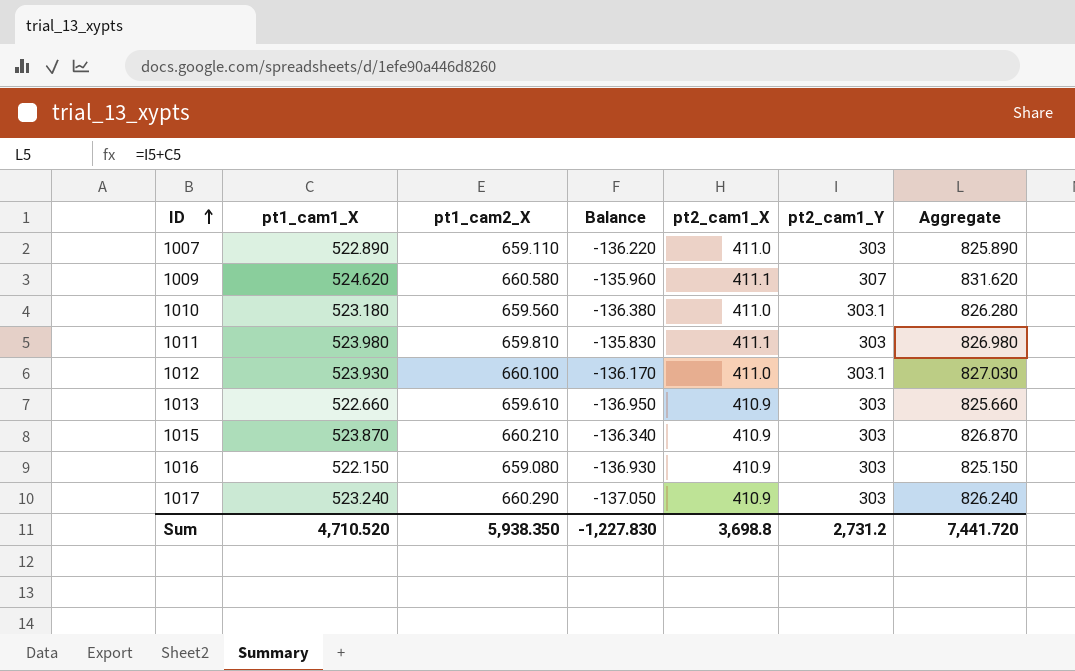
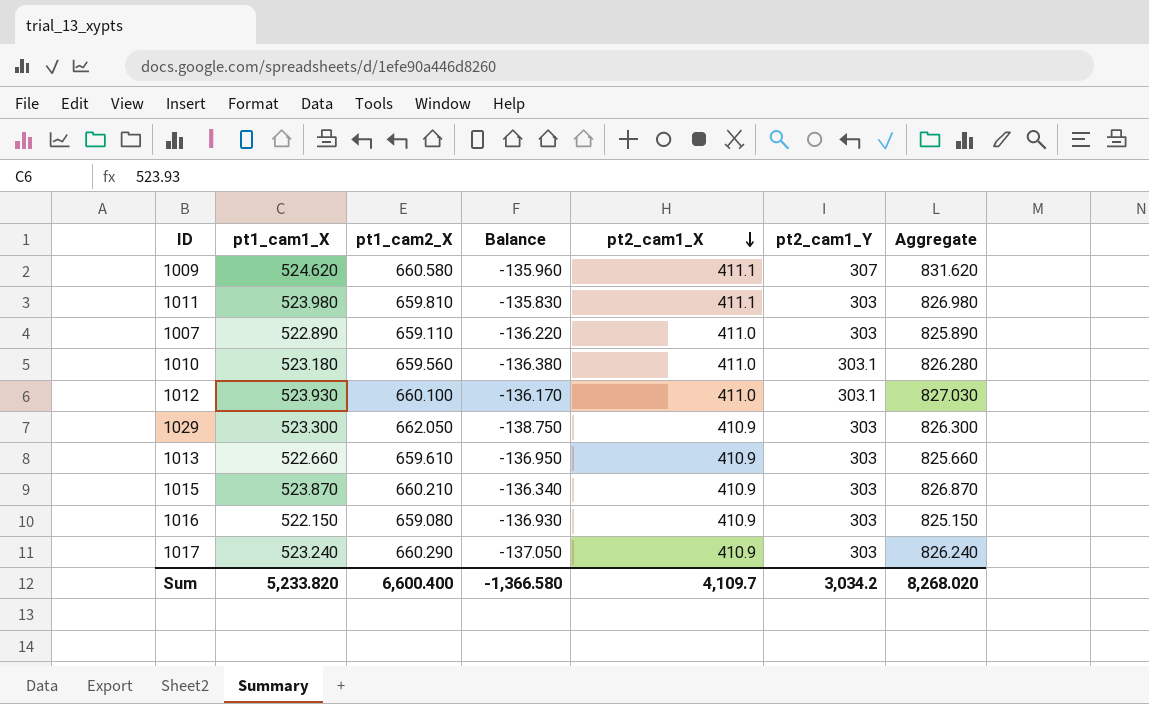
row order: ID ascending -> pt2_cam1_X descending
row 1029: none -> 523.300 | 662.050 | -138.750 | 410.9 | 303 | 826.300
Sum | pt1_cam1_X: 4,710.520 -> 5,233.820
Sum | pt1_cam2_X: 5,938.350 -> 6,600.400
Sum | Balance: -1,227.830 -> -1,366.580
Sum | pt2_cam1_X: 3,698.8 -> 4,109.7
Sum | pt2_cam1_Y: 2,731.2 -> 3,034.2
Sum | Aggregate: 7,441.720 -> 8,268.020

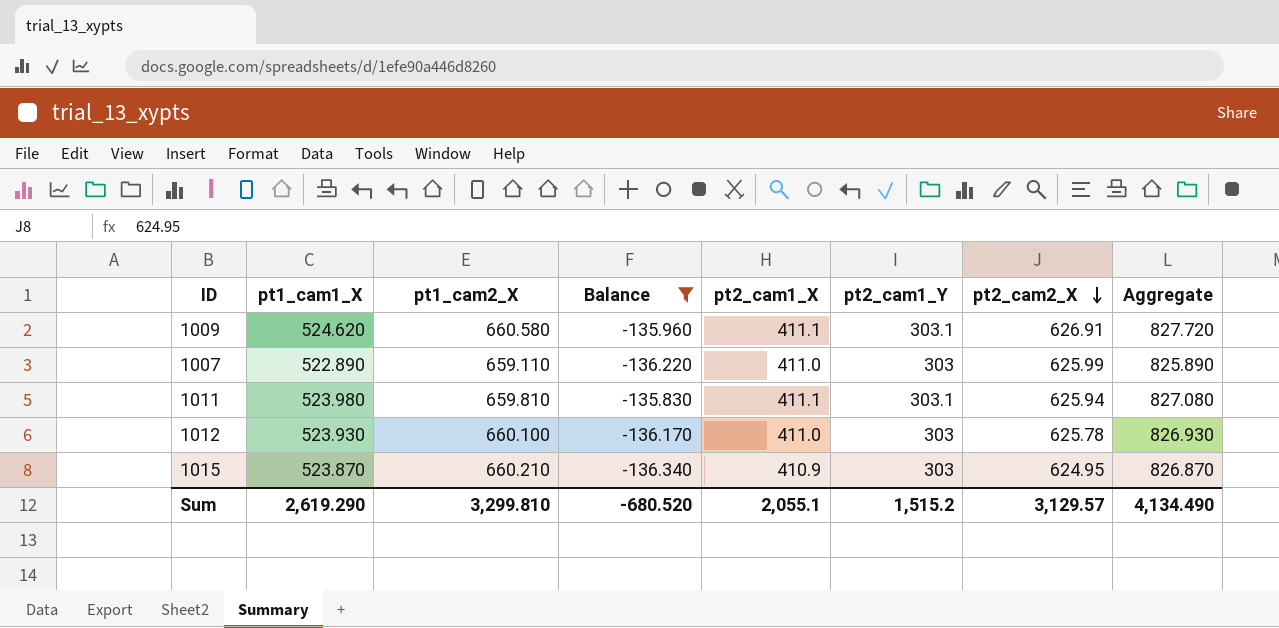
filter: none -> Balance >= -136.340
row order: pt2_cam1_X descending -> pt2_cam2_X descending
column pt2_cam2_X | position: none -> 7
1009 | pt2_cam1_Y: 307 -> 303.1
1009 | Aggregate: 831.620 -> 827.720
1011 | pt2_cam1_Y: 303 -> 303.1
1011 | Aggregate: 826.980 -> 827.080
1012 | pt2_cam1_Y: 303.1 -> 303
1012 | Aggregate: 827.030 -> 826.930
Sum | pt1_cam1_X: 5,233.820 -> 2,619.290
Sum | pt1_cam2_X: 6,600.400 -> 3,299.810
Sum | Balance: -1,366.580 -> -680.520
Sum | pt2_cam1_X: 4,109.7 -> 2,055.1
Sum | pt2_cam1_Y: 3,034.2 -> 1,515.2
Sum | Aggregate: 8,268.020 -> 4,134.490

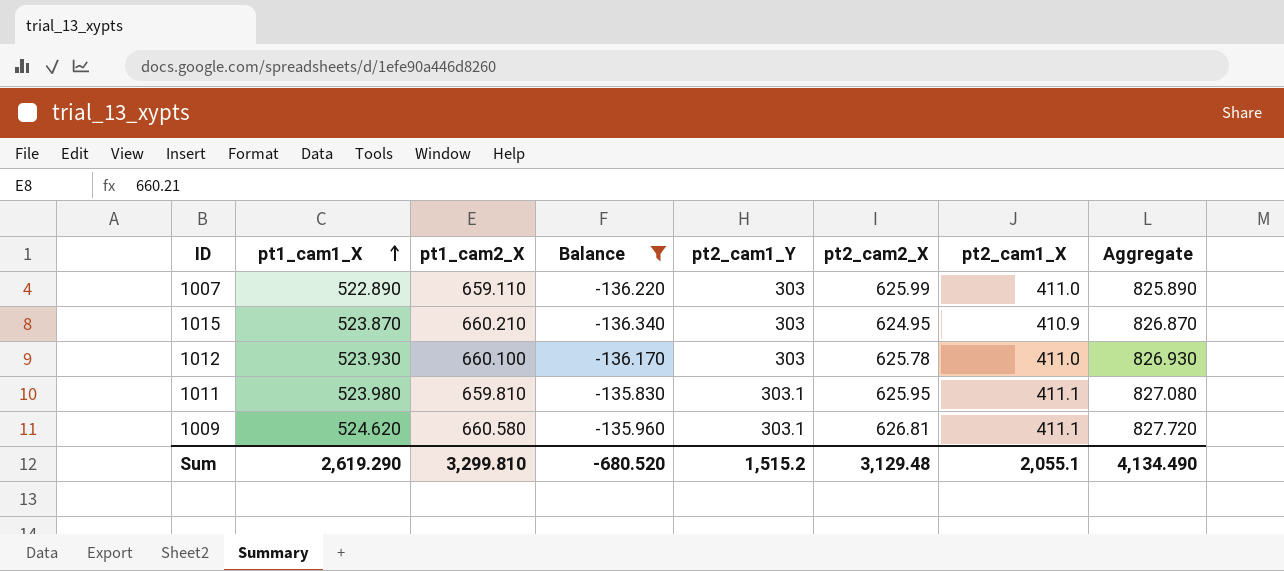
row order: pt2_cam2_X descending -> pt1_cam1_X ascending
column pt2_cam1_X | position: 5 -> 7
1011 | pt2_cam2_X: 625.94 -> 625.95
1009 | pt2_cam2_X: 626.91 -> 626.81
Sum | pt2_cam2_X: 3,129.57 -> 3,129.48

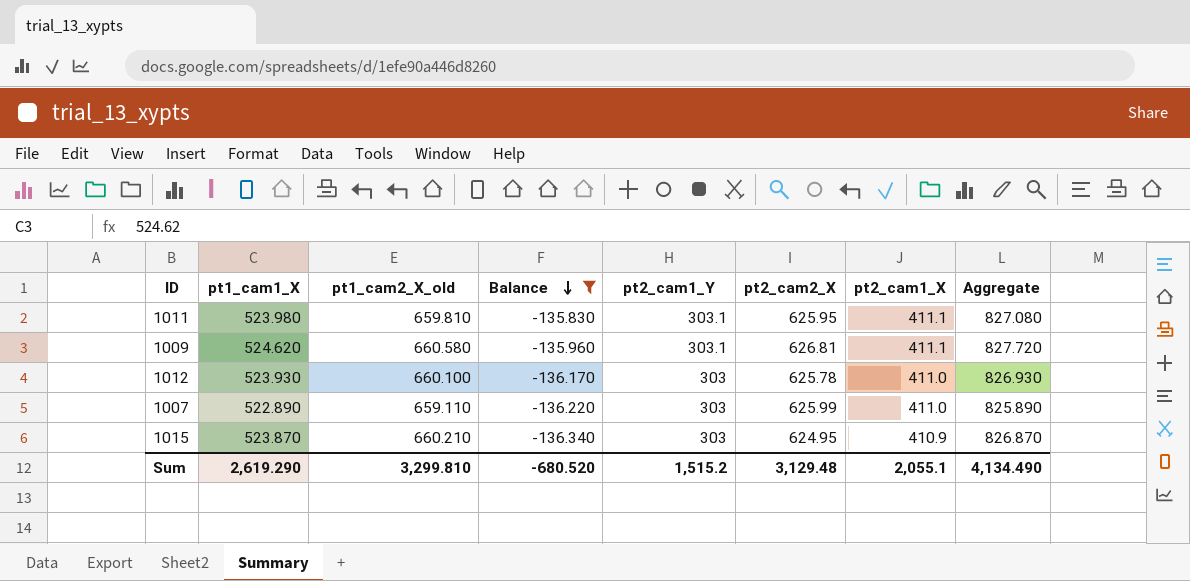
row order: pt1_cam1_X ascending -> Balance descending
column name: pt1_cam2_X -> pt1_cam2_X_old

